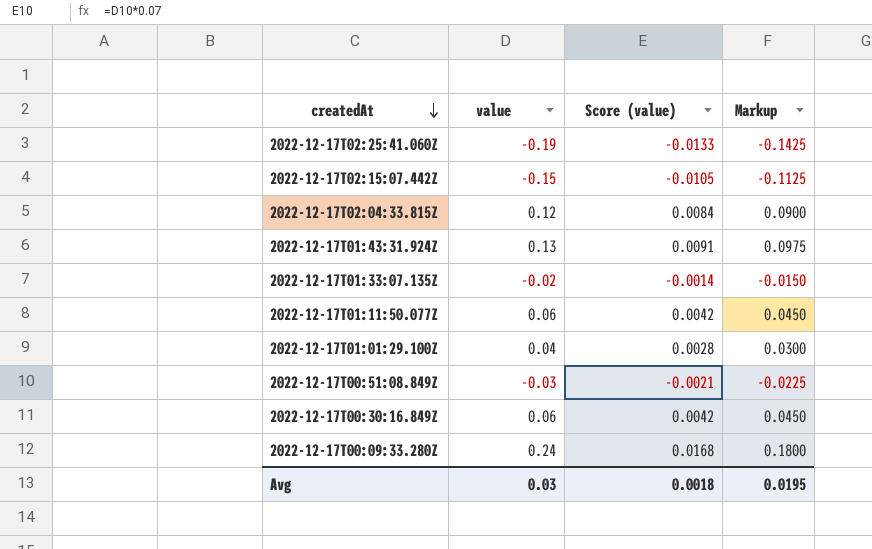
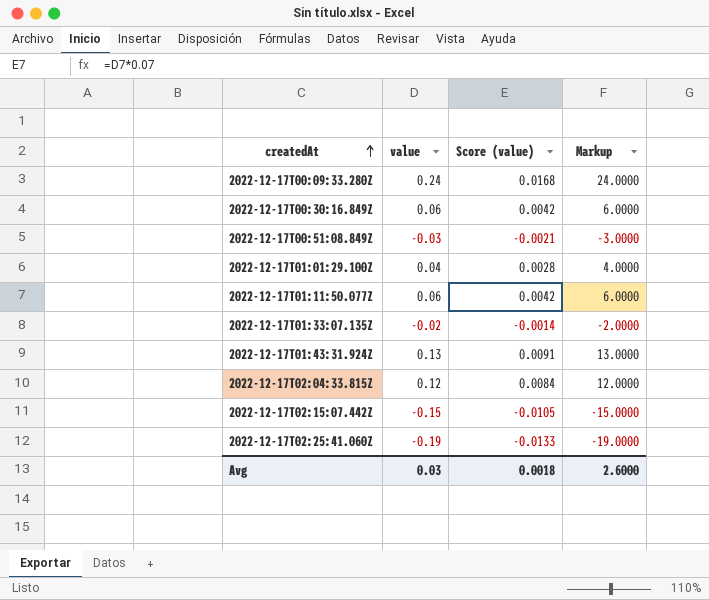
row order: createdAt descending -> createdAt ascending
column Markup | formula: [value] * 0.75 -> [value] * 100
Avg | Markup: 0.0195 -> 2.6000

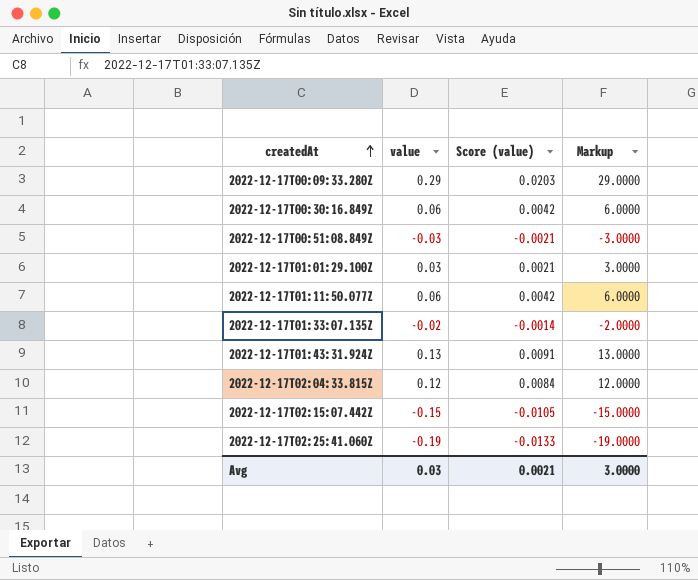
2022-12-17T00:09:33.280Z | value: 0.24 -> 0.29
2022-12-17T00:09:33.280Z | Score (value): 0.0168 -> 0.0203
2022-12-17T00:09:33.280Z | Markup: 24.0000 -> 29.0000
2022-12-17T01:01:29.100Z | value: 0.04 -> 0.03
2022-12-17T01:01:29.100Z | Score (value): 0.0028 -> 0.0021
2022-12-17T01:01:29.100Z | Markup: 4.0000 -> 3.0000
Avg | Score (value): 0.0018 -> 0.0021
Avg | Markup: 2.6000 -> 3.0000

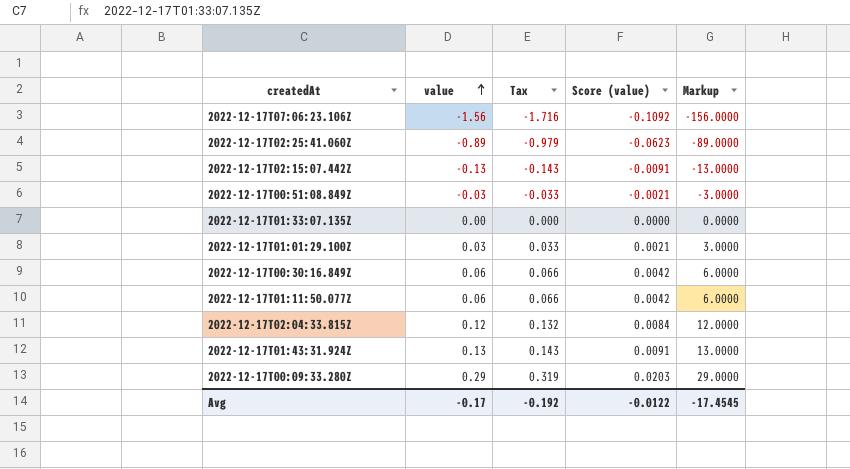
row order: createdAt ascending -> value ascending
column Tax | formula: none -> [value] * 1.1
row 2022-12-17T07:06:23.106Z: none -> -1.56 | -1.716 | -0.1092 | -156.0000
2022-12-17T02:25:41.060Z | value: -0.19 -> -0.89
2022-12-17T02:25:41.060Z | Score (value): -0.0133 -> -0.0623
2022-12-17T02:25:41.060Z | Markup: -19.0000 -> -89.0000
2022-12-17T02:15:07.442Z | value: -0.15 -> -0.13
2022-12-17T02:15:07.442Z | Score (value): -0.0105 -> -0.0091
2022-12-17T02:15:07.442Z | Markup: -15.0000 -> -13.0000
2022-12-17T01:33:07.135Z | value: -0.02 -> 0.00
2022-12-17T01:33:07.135Z | Score (value): -0.0014 -> 0.0000
2022-12-17T01:33:07.135Z | Markup: -2.0000 -> 0.0000
Avg | value: 0.03 -> -0.17
Avg | Score (value): 0.0021 -> -0.0122
Avg | Markup: 3.0000 -> -17.4545

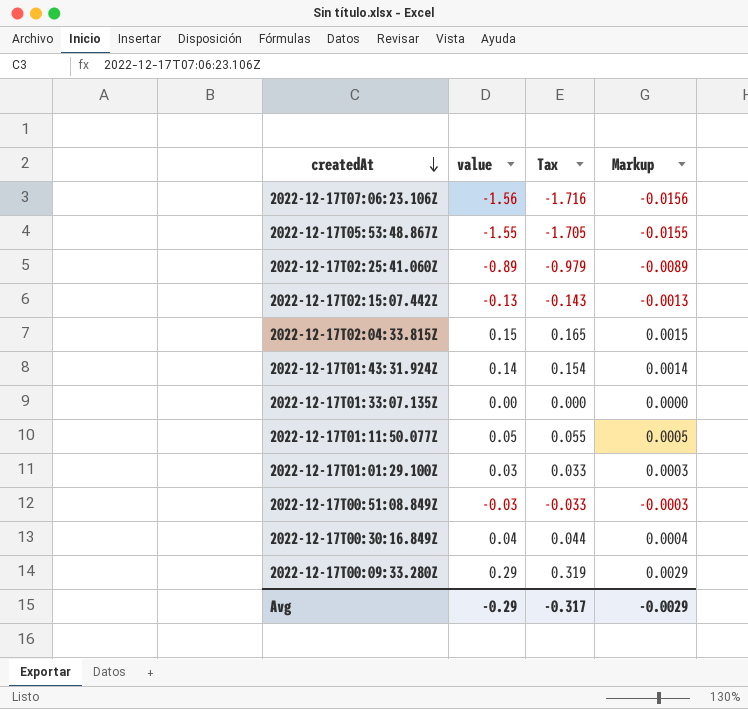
row order: value ascending -> createdAt descending
column Score (value) | formula: [value] * 0.07 -> none
column Markup | formula: [value] * 100 -> [value] * 0.01
row 2022-12-17T05:53:48.867Z: none -> -1.55 | -1.705 | -0.0155
2022-12-17T02:04:33.815Z | value: 0.12 -> 0.15
2022-12-17T02:04:33.815Z | Tax: 0.132 -> 0.165
2022-12-17T01:43:31.924Z | value: 0.13 -> 0.14
2022-12-17T01:43:31.924Z | Tax: 0.143 -> 0.154
2022-12-17T01:11:50.077Z | value: 0.06 -> 0.05
2022-12-17T01:11:50.077Z | Tax: 0.066 -> 0.055
2022-12-17T00:30:16.849Z | value: 0.06 -> 0.04
2022-12-17T00:30:16.849Z | Tax: 0.066 -> 0.044
Avg | value: -0.17 -> -0.29
Avg | Tax: -0.192 -> -0.317
Avg | Markup: -17.4545 -> -0.0029

